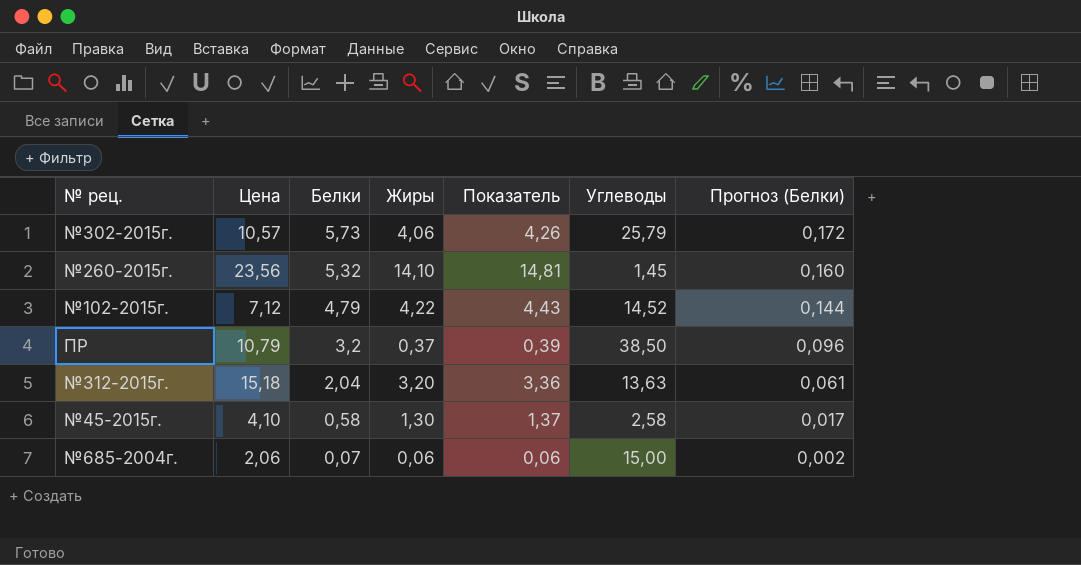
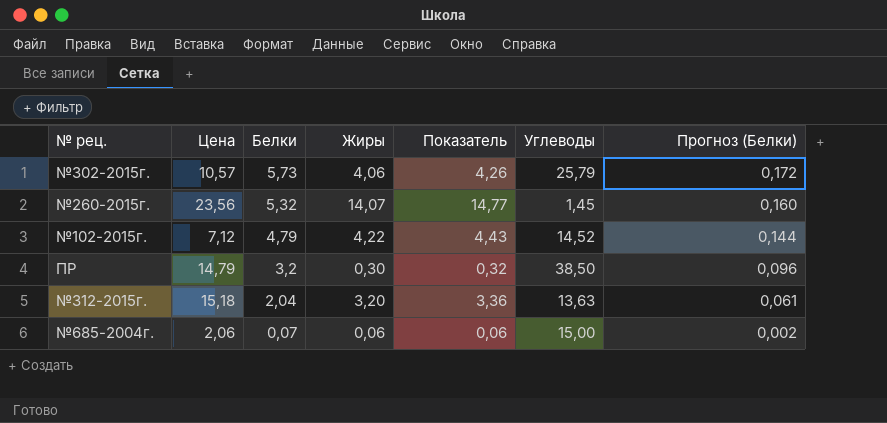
row №45-2015г.: 4,10 | 0,58 | 1,30 | 1,37 | 2,58 | 0,017 -> none
№260-2015г. | Жиры: 14,10 -> 14,07
№260-2015г. | Показатель: 14,81 -> 14,77
ПР | Цена: 10,79 -> 14,79
ПР | Жиры: 0,37 -> 0,30
ПР | Показатель: 0,39 -> 0,32

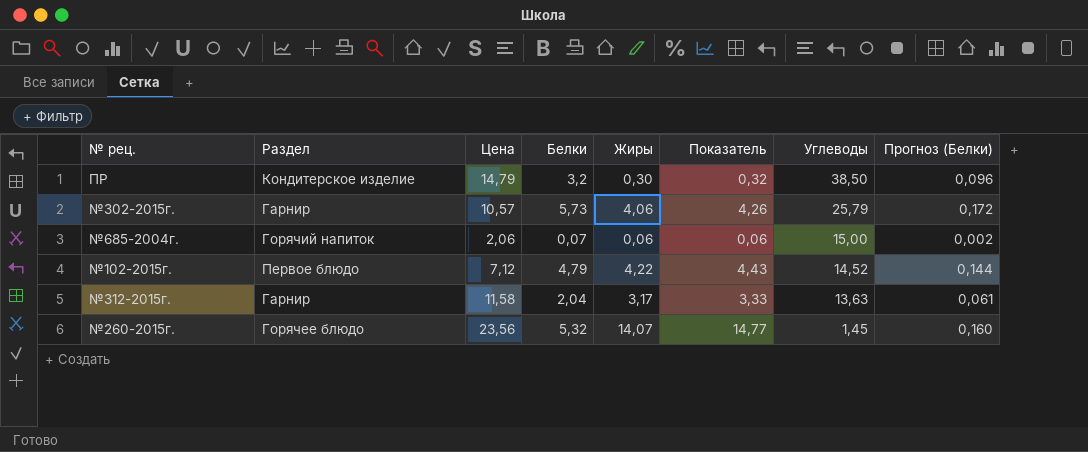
row order: Белки descending -> Углеводы descending
column Раздел | position: none -> 2
№312-2015г. | Цена: 15,18 -> 11,58
№312-2015г. | Жиры: 3,20 -> 3,17
№312-2015г. | Показатель: 3,36 -> 3,33

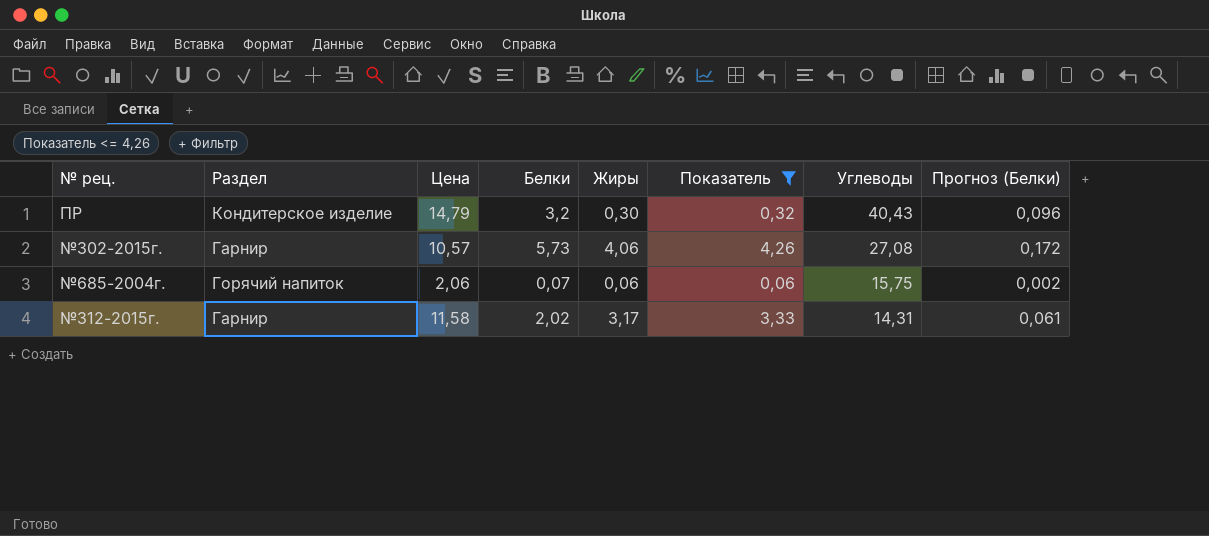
filter: none -> Показатель <= 4,26
ПР | Углеводы: 38,50 -> 40,43
№302-2015г. | Углеводы: 25,79 -> 27,08
№685-2004г. | Углеводы: 15,00 -> 15,75
№312-2015г. | Белки: 2,04 -> 2,02
№312-2015г. | Углеводы: 13,63 -> 14,31

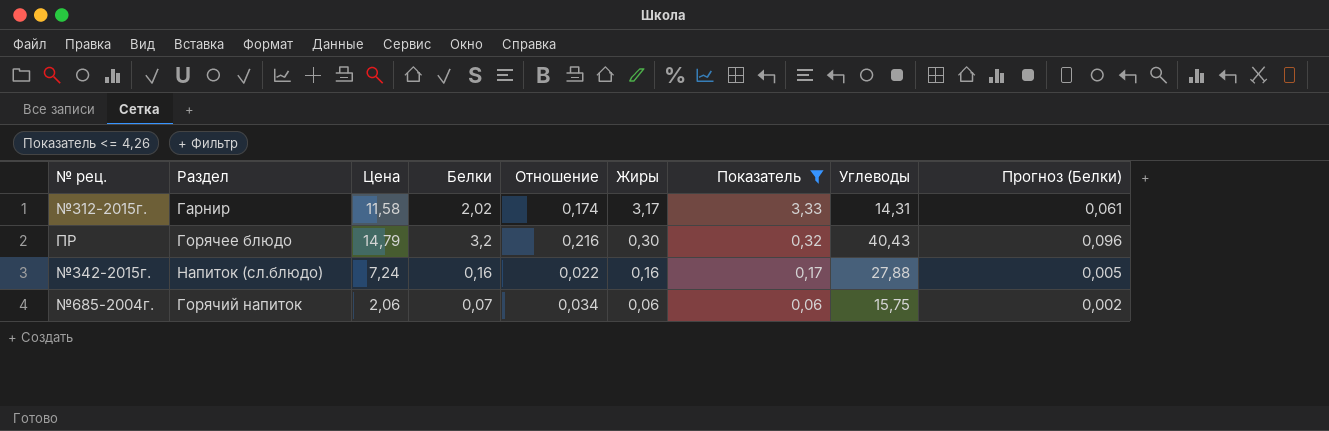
row order: Углеводы descending -> Жиры descending
column Отношение | formula: none -> [Белки] / [Цена]
row №302-2015г.: Гарнир | 10,57 | 5,73 | 4,06 | 4,26 | 27,08 | 0,172 -> none
ПР | Раздел: Кондитерское изделие -> Горячее блюдо
row №342-2015г.: none -> Напиток (сл.блюдо) | 7,24 | 0,16 | 0,022 | 0,16 | 0,17 | 27,88 | 0,005

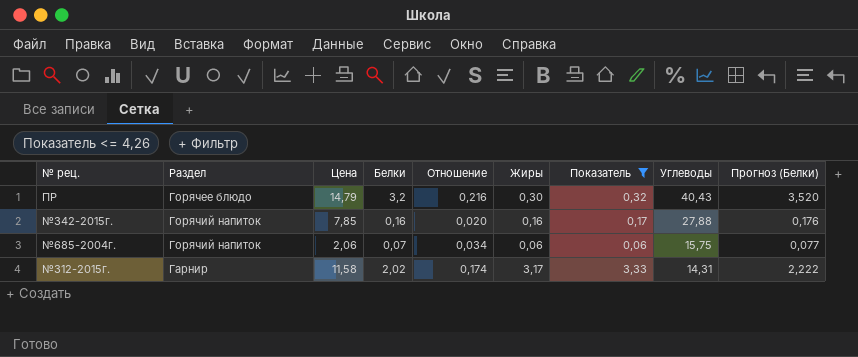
row order: Жиры descending -> Углеводы descending
column Прогноз (Белки) | formula: [Белки] * 0,03 -> [Белки] * 1,1
№342-2015г. | Раздел: Напиток (сл.блюдо) -> Горячий напиток
№342-2015г. | Цена: 7,24 -> 7,85
№342-2015г. | Отношение: 0,022 -> 0,020

